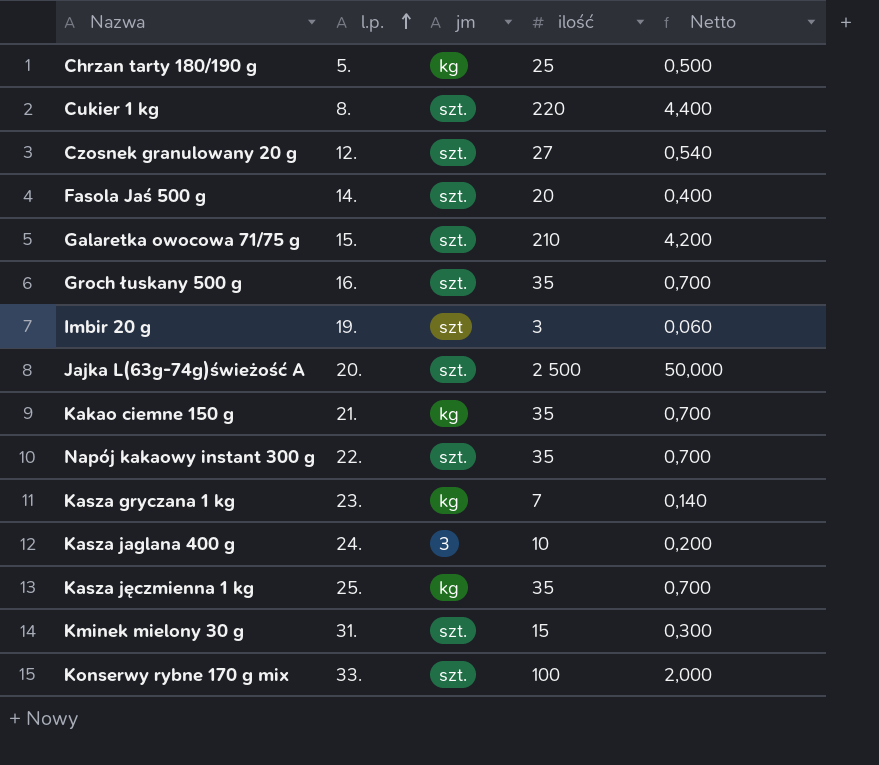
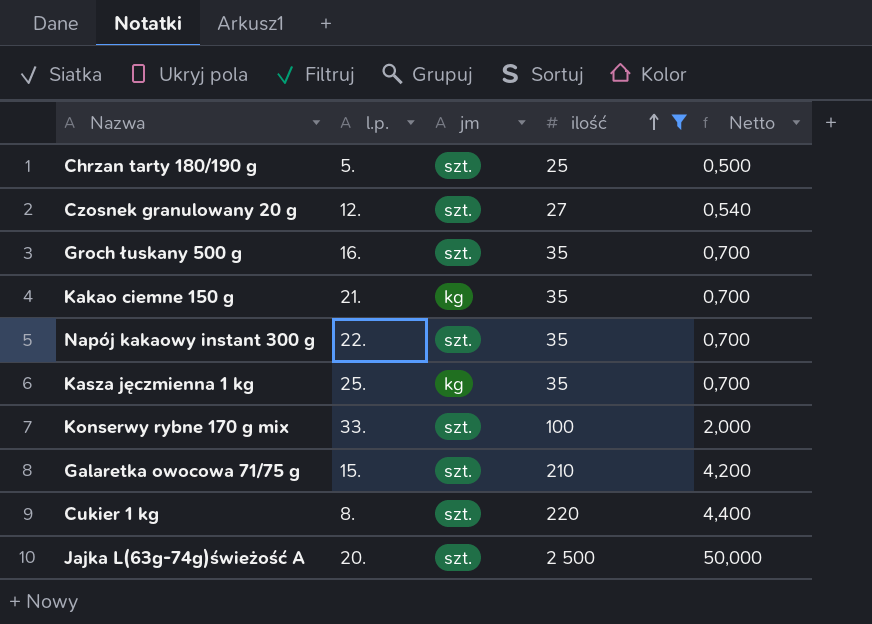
filter: none -> ilość >= 25
row order: l.p. ascending -> ilość ascending
Chrzan tarty 180/190 g | jm: kg -> szt.

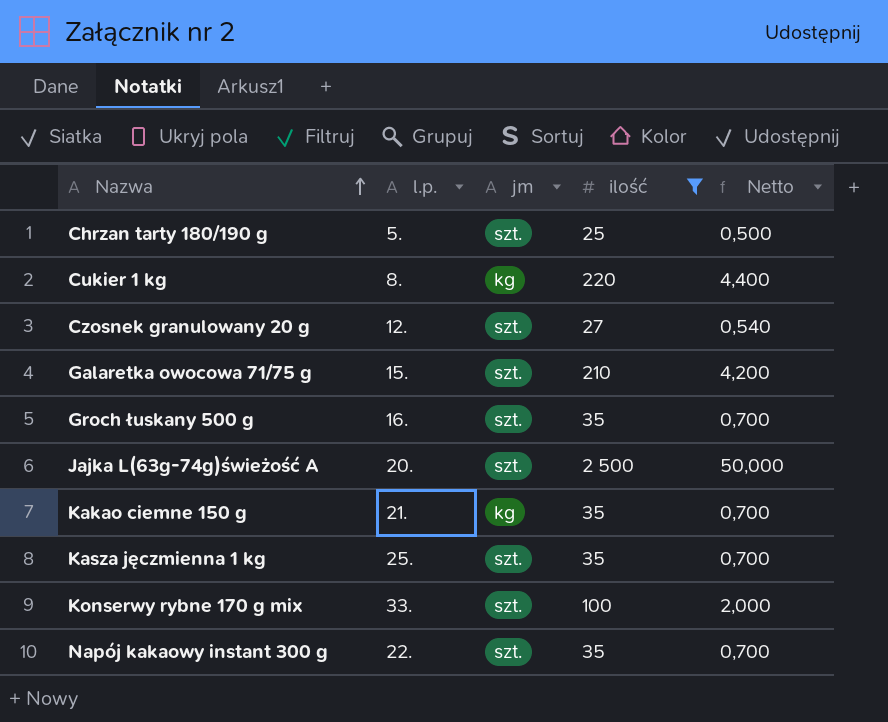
row order: ilość ascending -> Nazwa ascending
Cukier 1 kg | jm: szt. -> kg
Kasza jęczmienna 1 kg | jm: kg -> szt.

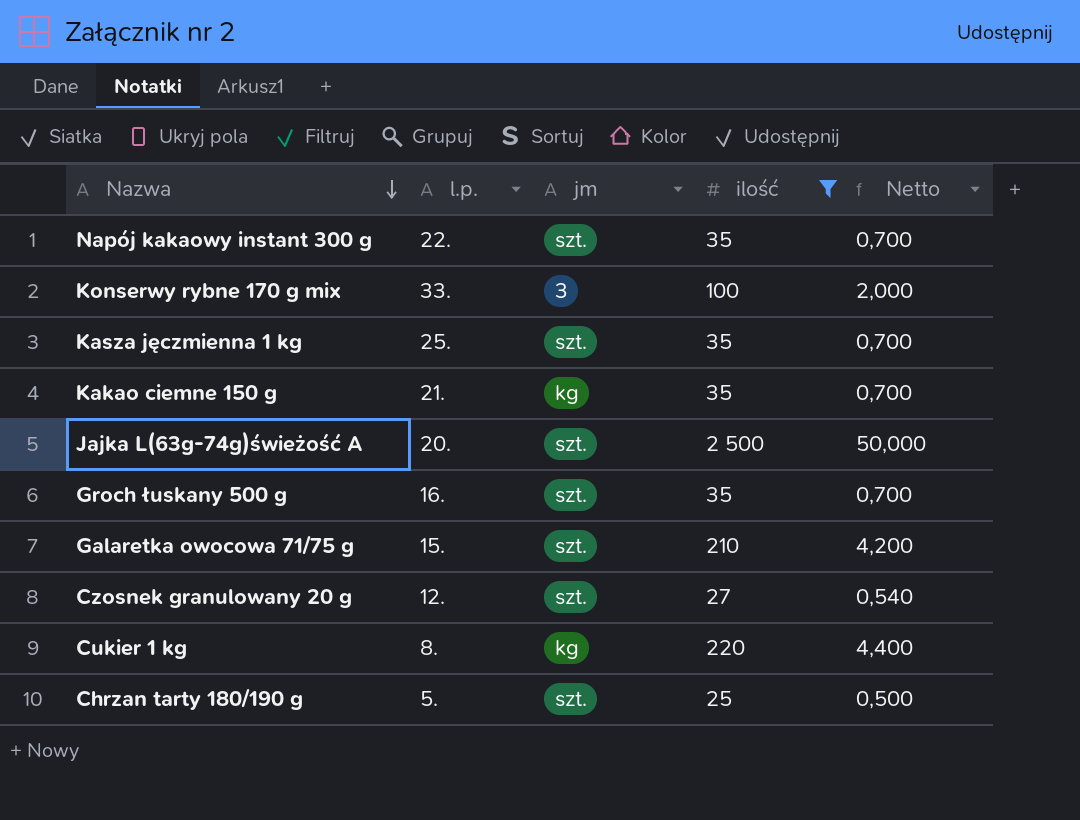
row order: Nazwa ascending -> Nazwa descending
Konserwy rybne 170 g mix | jm: szt. -> 3

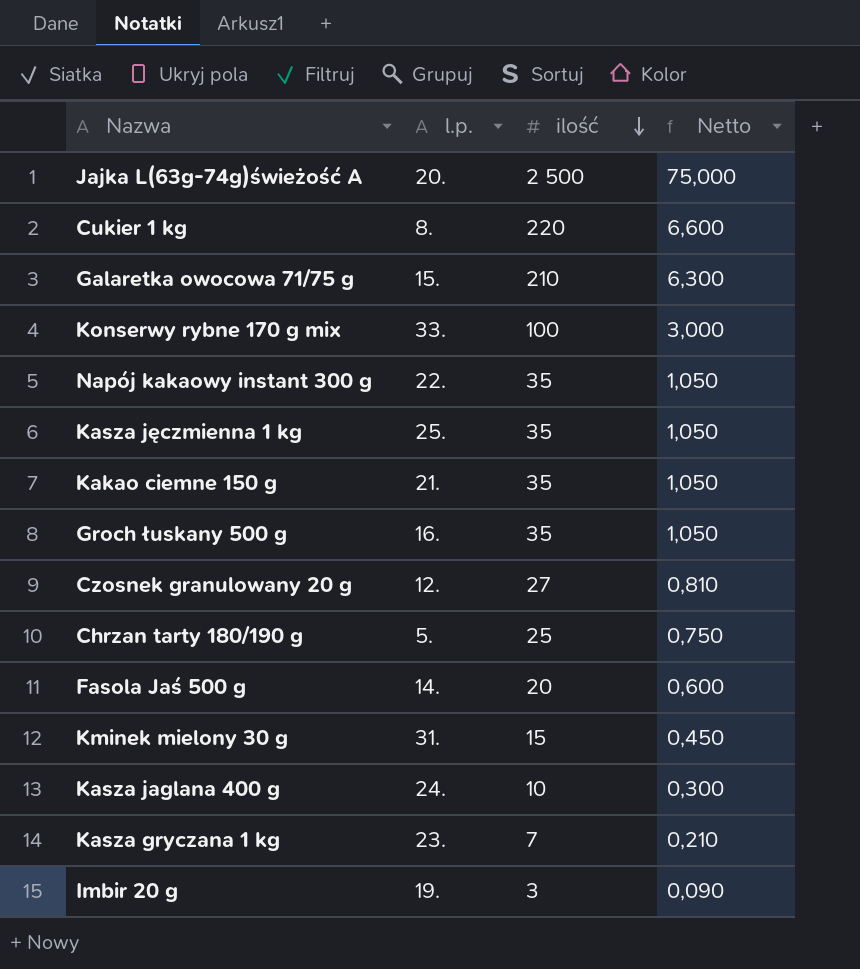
filter: ilość >= 25 -> none
row order: Nazwa descending -> ilość descending
column jm | position: 3 -> none
column Netto | formula: [ilość] * 0,02 -> [ilość] * 0,03

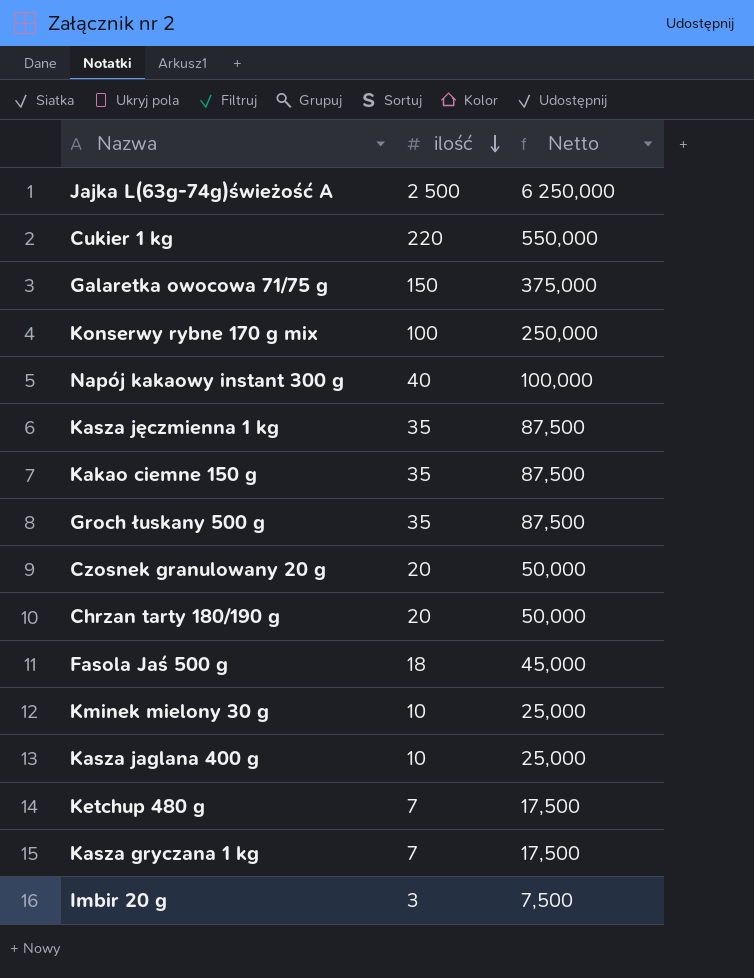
column l.p. | position: 2 -> none
column Netto | formula: [ilość] * 0,03 -> [ilość] * 2,5
Galaretka owocowa 71/75 g | ilość: 210 -> 150
Napój kakaowy instant 300 g | ilość: 35 -> 40
Czosnek granulowany 20 g | ilość: 27 -> 20
Chrzan tarty 180/190 g | ilość: 25 -> 20
Fasola Jaś 500 g | ilość: 20 -> 18
Kminek mielony 30 g | ilość: 15 -> 10
row Ketchup 480 g: none -> 7 | 17,500

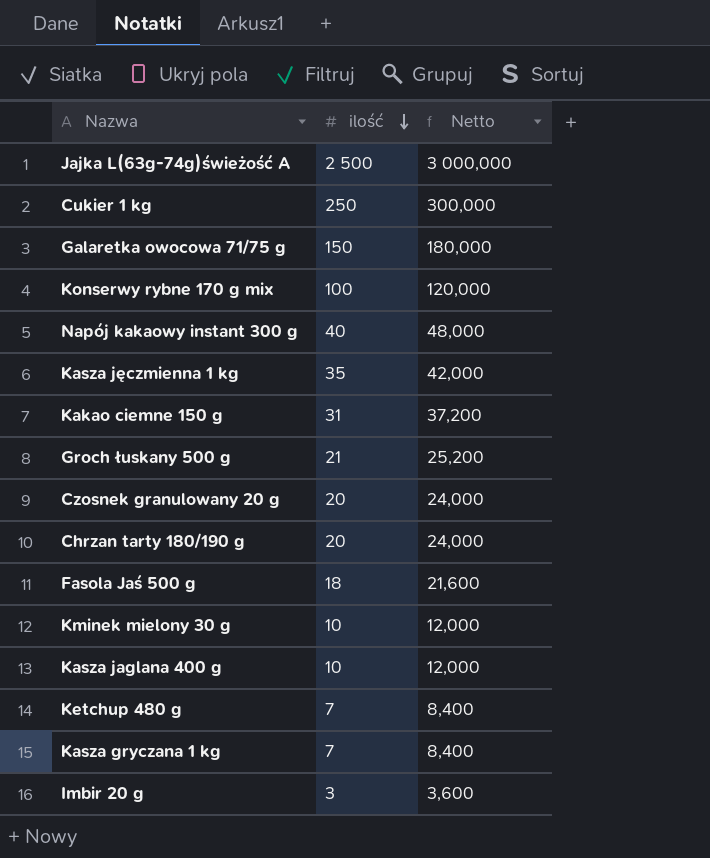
column Netto | formula: [ilość] * 2,5 -> [ilość] * 1,2
Cukier 1 kg | ilość: 220 -> 250
Kakao ciemne 150 g | ilość: 35 -> 31
Groch łuskany 500 g | ilość: 35 -> 21

